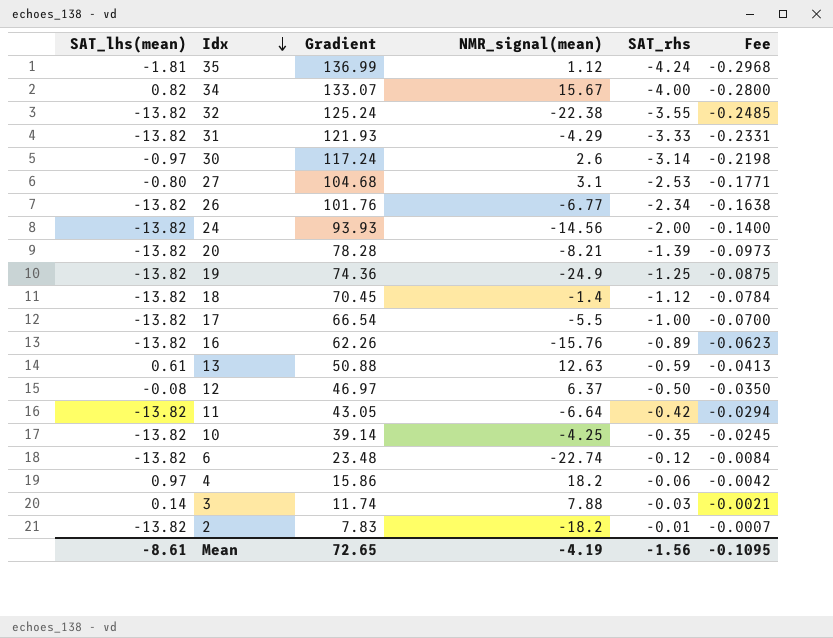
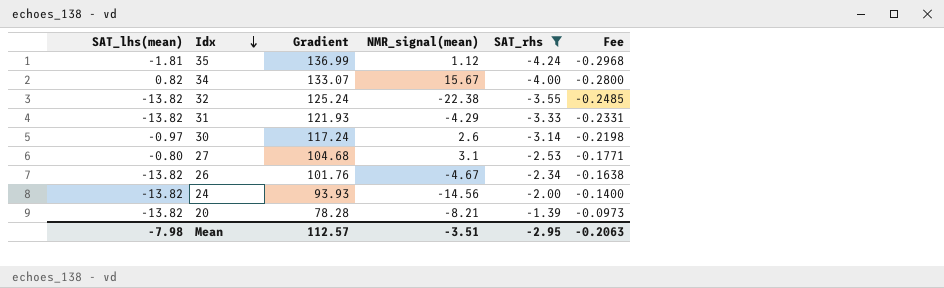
filter: none -> SAT_rhs <= -1.39
26 | NMR_signal(mean): -6.77 -> -4.67
Mean | SAT_lhs(mean): -8.61 -> -7.98
Mean | Gradient: 72.65 -> 112.57
Mean | NMR_signal(mean): -4.19 -> -3.51
Mean | SAT_rhs: -1.56 -> -2.95
Mean | Fee: -0.1095 -> -0.2063

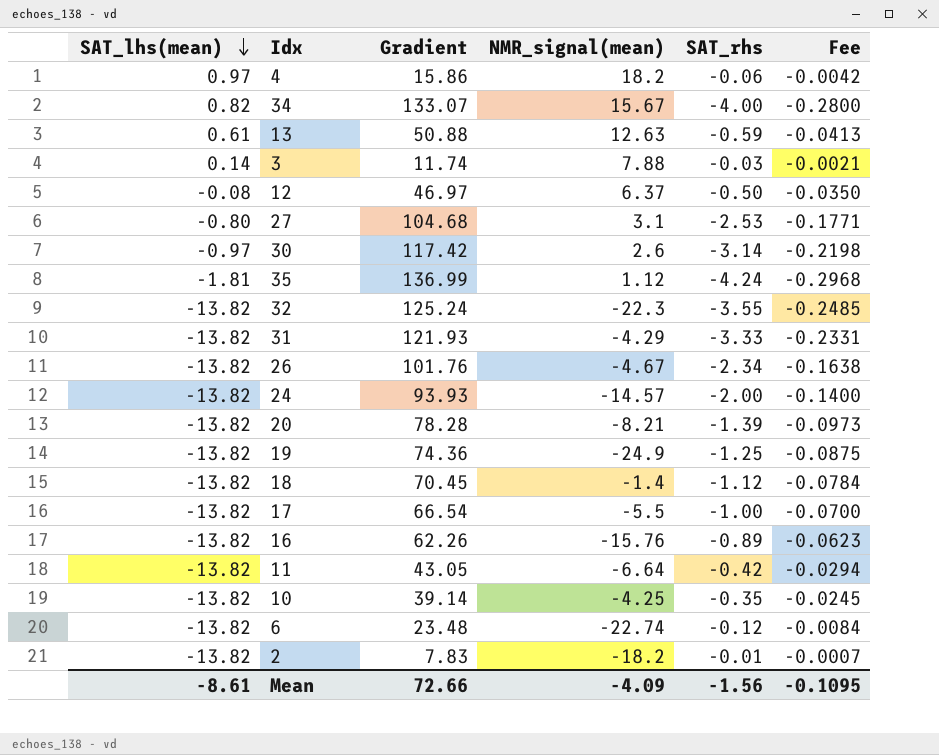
filter: SAT_rhs <= -1.39 -> none
row order: Idx descending -> SAT_lhs(mean) descending
30 | Gradient: 117.24 -> 117.42
32 | NMR_signal(mean): -22.38 -> -22.3
24 | NMR_signal(mean): -14.56 -> -14.57
Mean | SAT_lhs(mean): -7.98 -> -8.61
Mean | Gradient: 112.57 -> 72.66
Mean | NMR_signal(mean): -3.51 -> -4.09
Mean | SAT_rhs: -2.95 -> -1.56
Mean | Fee: -0.2063 -> -0.1095

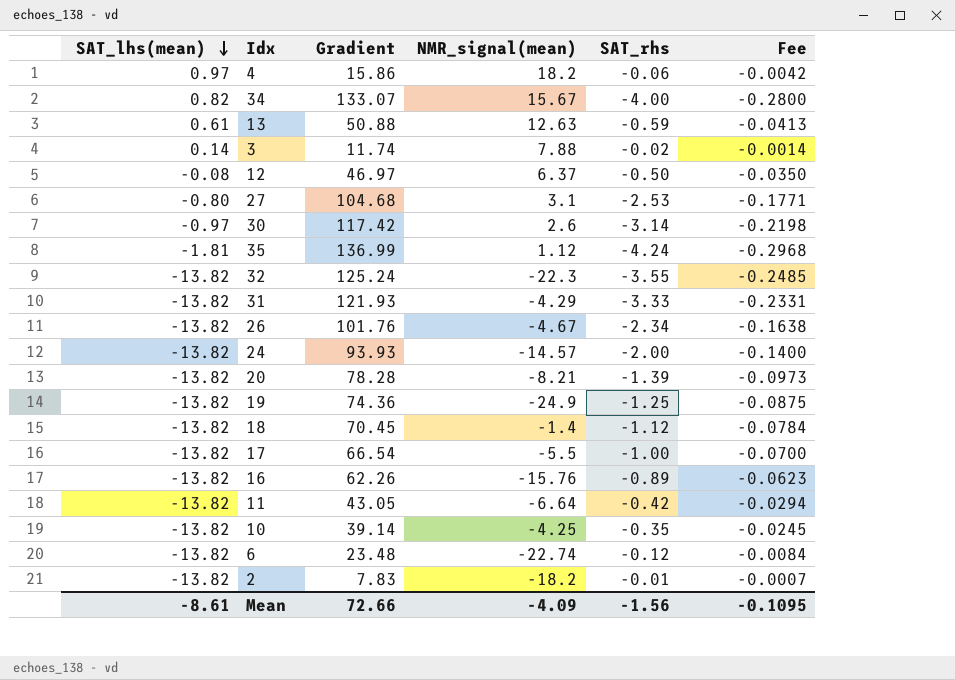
3 | SAT_rhs: -0.03 -> -0.02
3 | Fee: -0.0021 -> -0.0014

